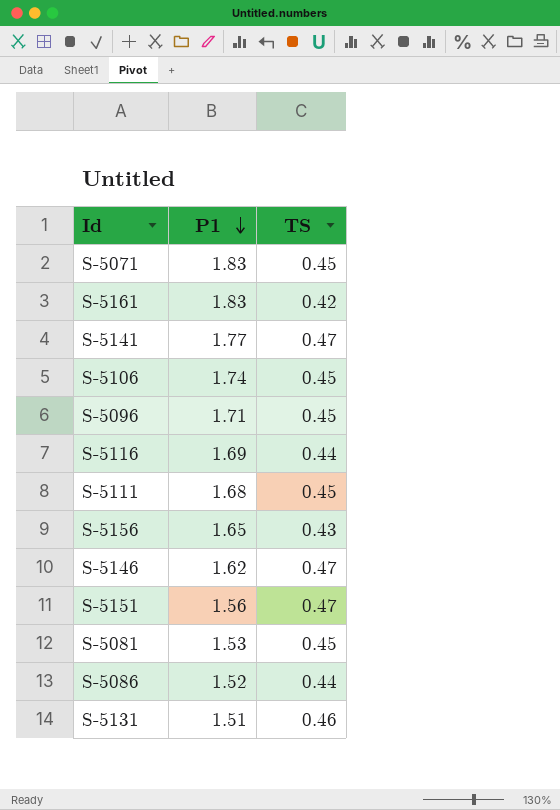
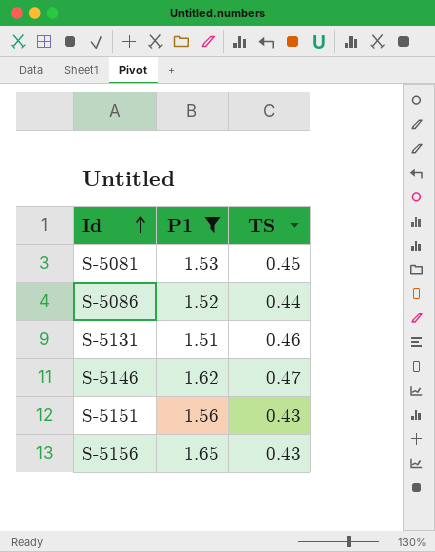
filter: none -> P1 <= 1.65
row order: P1 descending -> Id ascending
S-5151 | TS: 0.47 -> 0.43

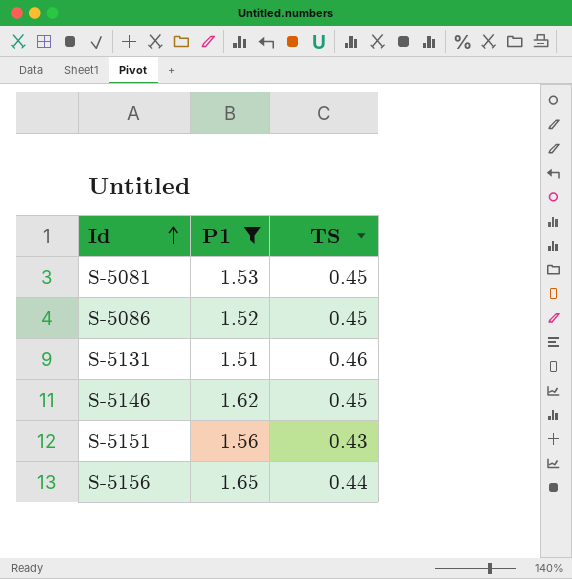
S-5086 | TS: 0.44 -> 0.45
S-5146 | TS: 0.47 -> 0.45
S-5156 | TS: 0.43 -> 0.44

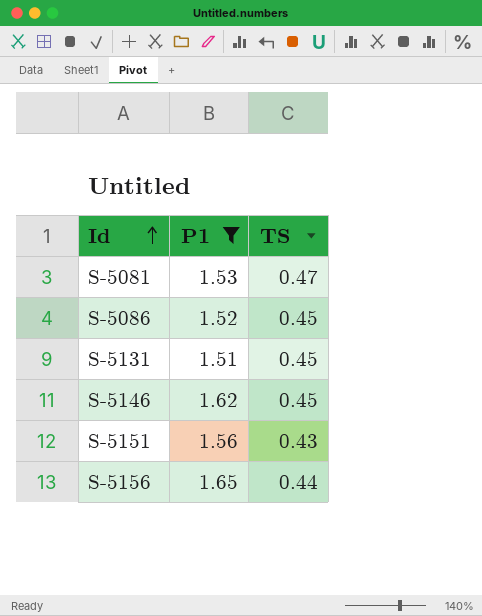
S-5081 | TS: 0.45 -> 0.47
S-5131 | TS: 0.46 -> 0.45

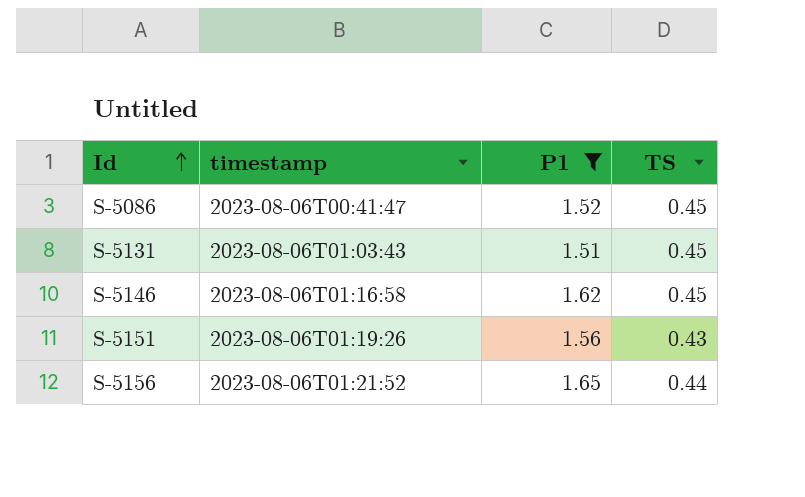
column timestamp | position: none -> 2
row S-5081: 1.53 | 0.47 -> none

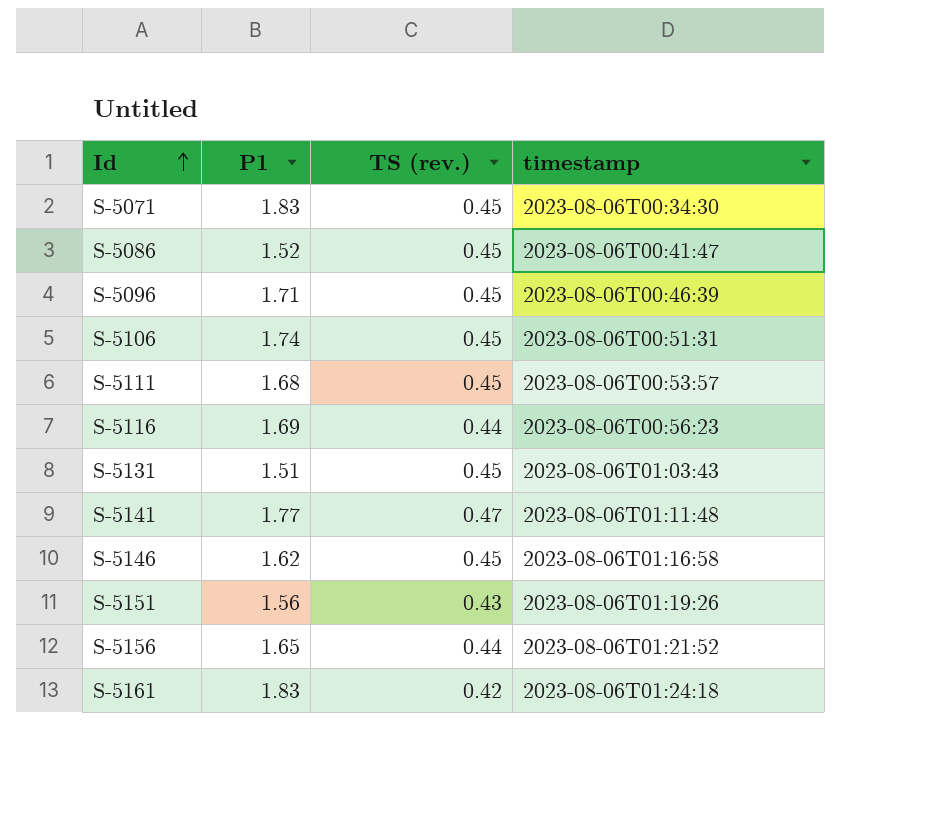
filter: P1 <= 1.65 -> none
column name: TS -> TS (rev.)
column timestamp | position: 2 -> 4

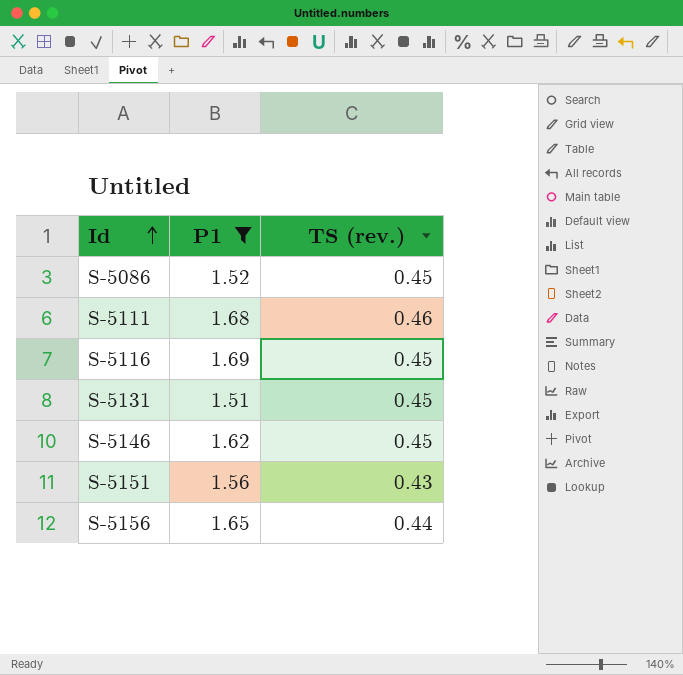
filter: none -> P1 <= 1.69
column timestamp | position: 4 -> none
S-5111 | TS (rev.): 0.45 -> 0.46
S-5116 | TS (rev.): 0.44 -> 0.45

